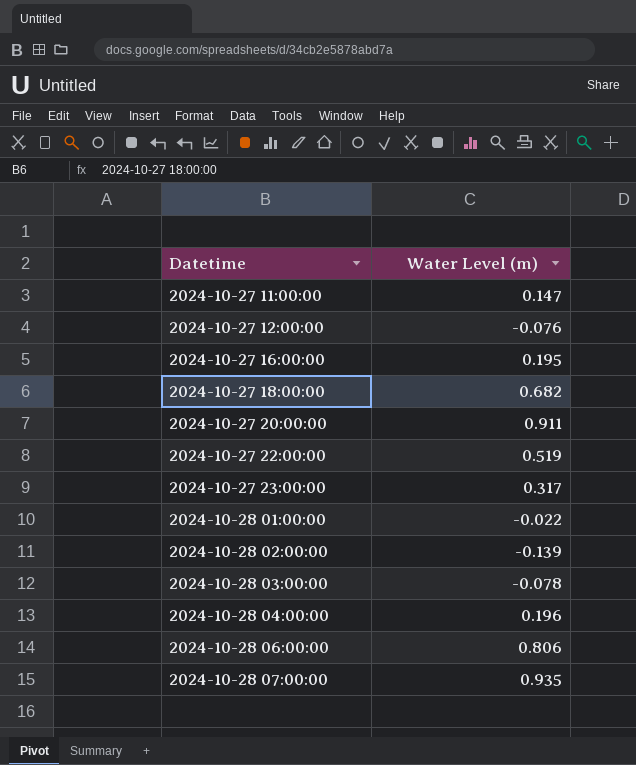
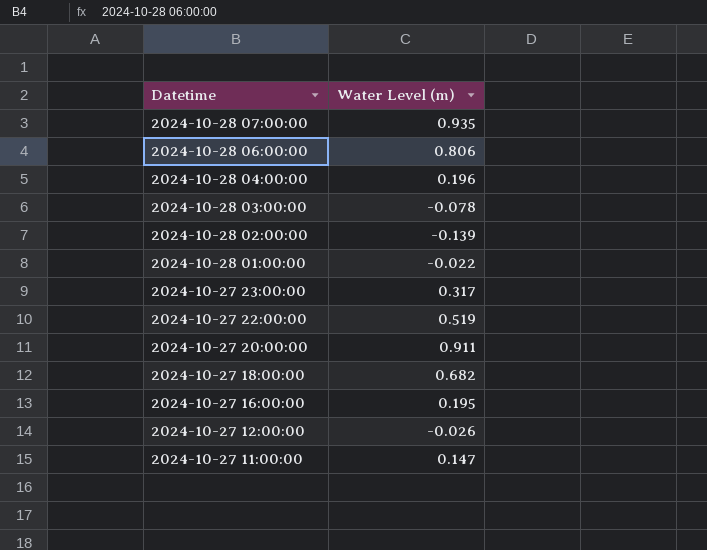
row order: Datetime ascending -> Datetime descending
2024-10-27 12:00:00 | Water Level (m): -0.076 -> -0.026

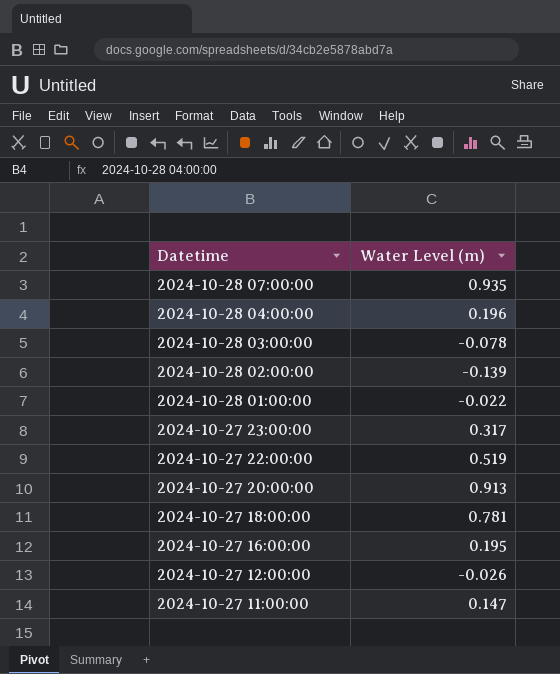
row 2024-10-28 06:00:00: 0.806 -> none
2024-10-27 20:00:00 | Water Level (m): 0.911 -> 0.913
2024-10-27 18:00:00 | Water Level (m): 0.682 -> 0.781

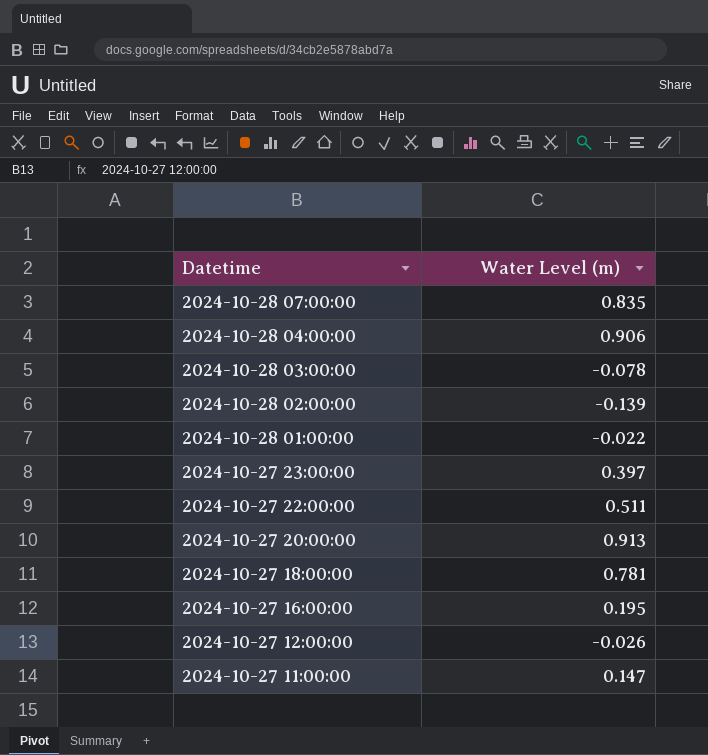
2024-10-28 07:00:00 | Water Level (m): 0.935 -> 0.835
2024-10-28 04:00:00 | Water Level (m): 0.196 -> 0.906
2024-10-27 23:00:00 | Water Level (m): 0.317 -> 0.397
2024-10-27 22:00:00 | Water Level (m): 0.519 -> 0.511

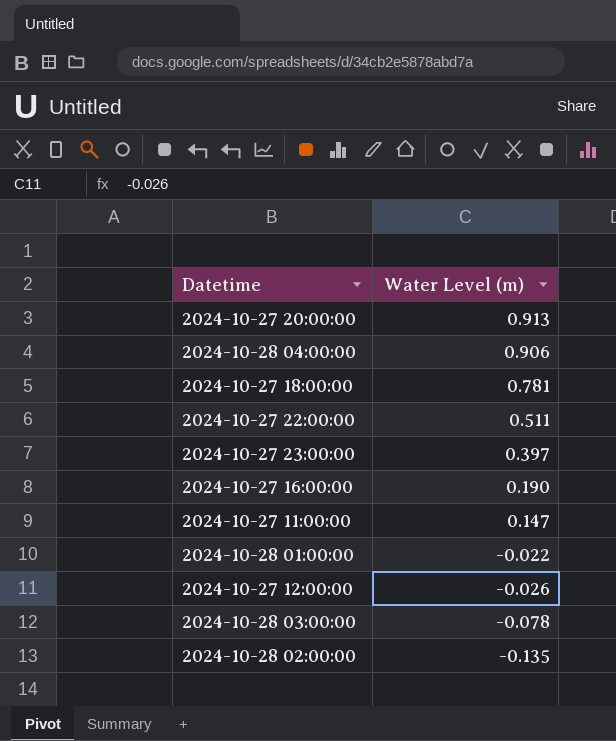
row order: Datetime descending -> Water Level (m) descending
row 2024-10-28 07:00:00: 0.835 -> none
2024-10-27 16:00:00 | Water Level (m): 0.195 -> 0.190
2024-10-28 02:00:00 | Water Level (m): -0.139 -> -0.135

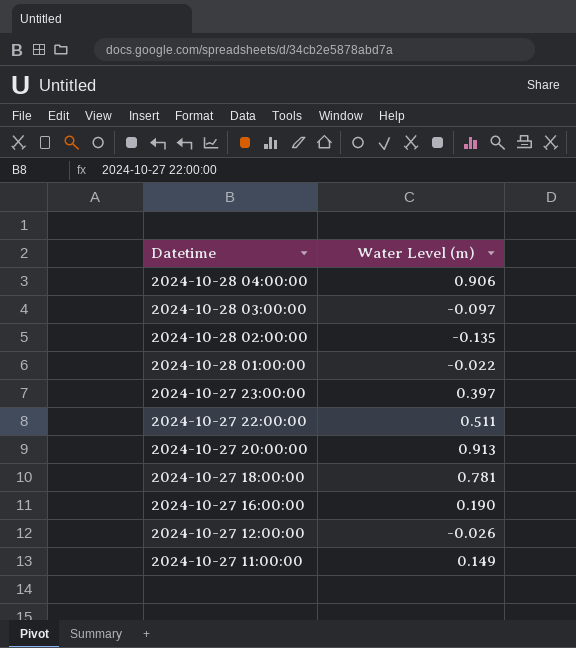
row order: Water Level (m) descending -> Datetime descending
2024-10-28 03:00:00 | Water Level (m): -0.078 -> -0.097
2024-10-27 11:00:00 | Water Level (m): 0.147 -> 0.149

